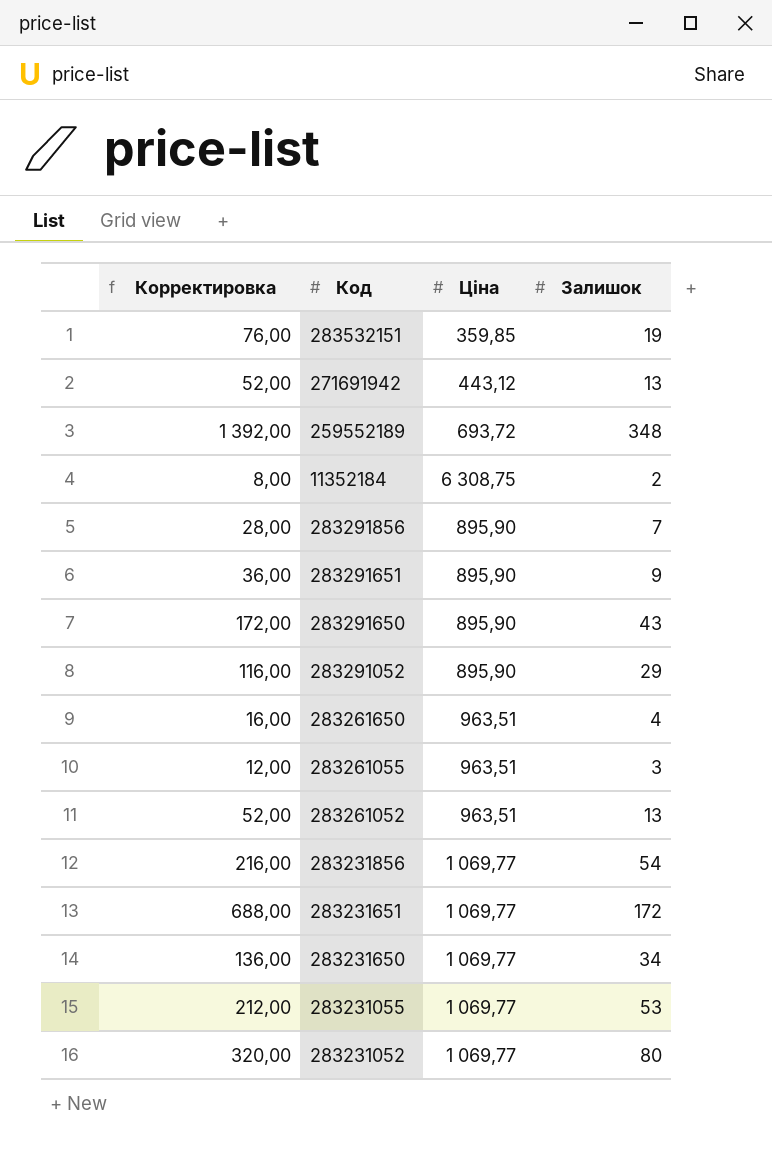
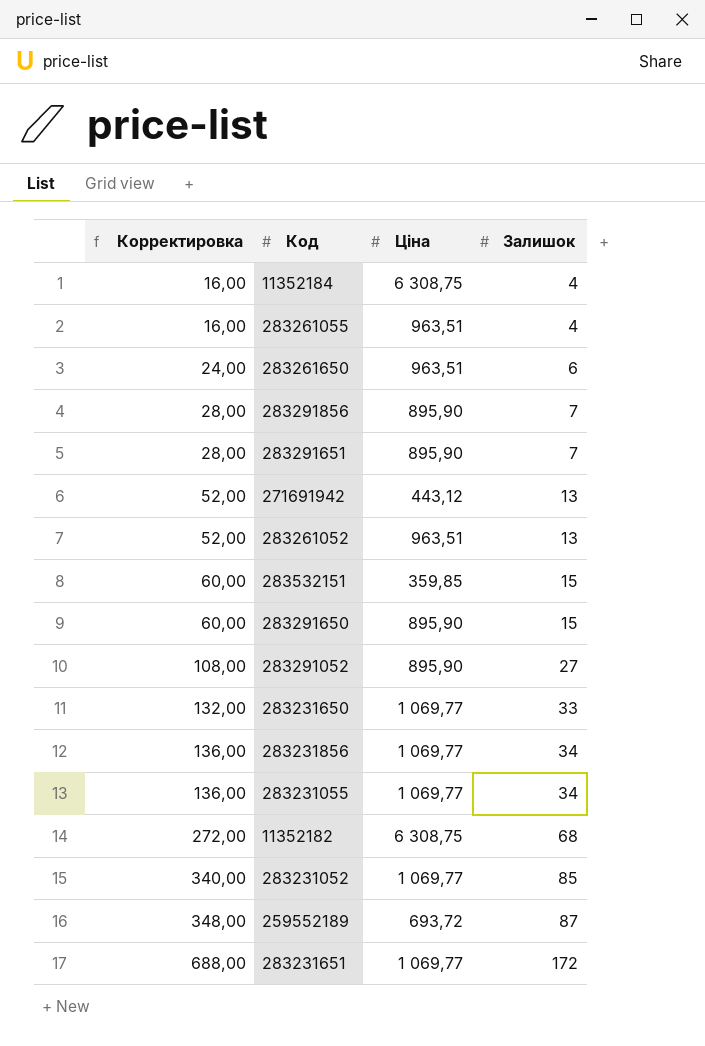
row order: none -> Корректировка ascending
11352184 | Корректировка: 8,00 -> 16,00
11352184 | Залишок: 2 -> 4
283261055 | Корректировка: 12,00 -> 16,00
283261055 | Залишок: 3 -> 4
283261650 | Корректировка: 16,00 -> 24,00
283261650 | Залишок: 4 -> 6
283291651 | Корректировка: 36,00 -> 28,00
283291651 | Залишок: 9 -> 7
283532151 | Корректировка: 76,00 -> 60,00
283532151 | Залишок: 19 -> 15
283291650 | Корректировка: 172,00 -> 60,00
283291650 | Залишок: 43 -> 15
283291052 | Корректировка: 116,00 -> 108,00
283291052 | Залишок: 29 -> 27
283231650 | Корректировка: 136,00 -> 132,00
283231650 | Залишок: 34 -> 33
283231856 | Корректировка: 216,00 -> 136,00
283231856 | Залишок: 54 -> 34
283231055 | Корректировка: 212,00 -> 136,00
283231055 | Залишок: 53 -> 34
row 11352182: none -> 272,00 | 6 308,75 | 68
283231052 | Корректировка: 320,00 -> 340,00
283231052 | Залишок: 80 -> 85
259552189 | Корректировка: 1 392,00 -> 348,00
259552189 | Залишок: 348 -> 87

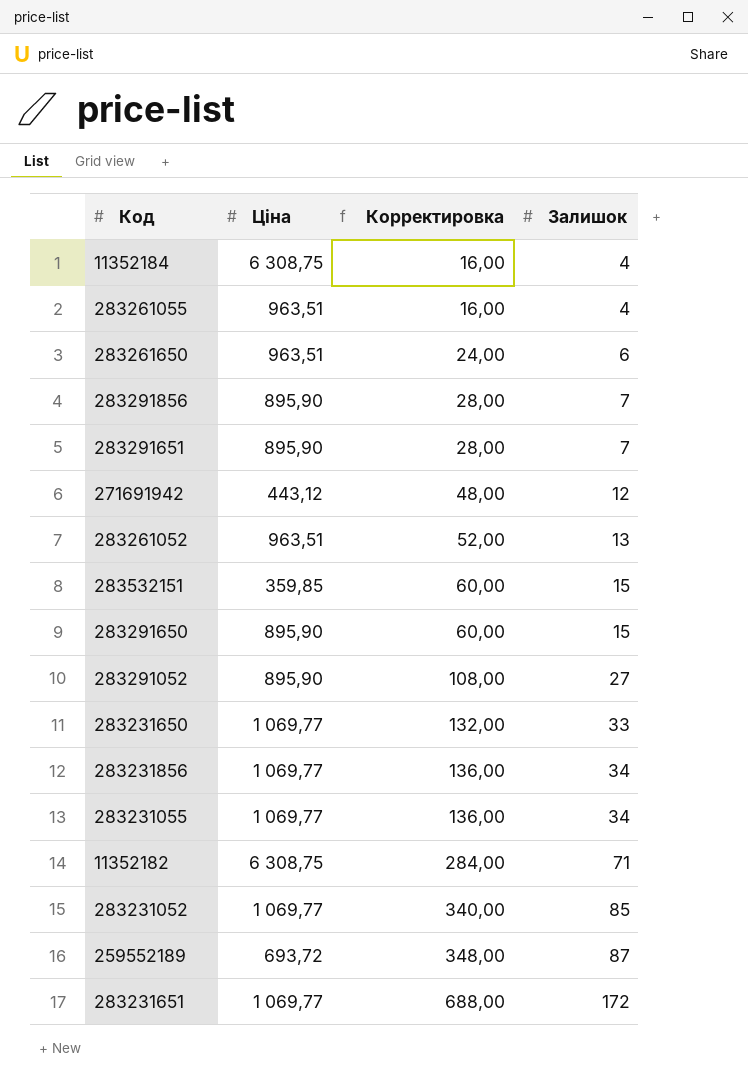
column Корректировка | position: 1 -> 3
271691942 | Корректировка: 52,00 -> 48,00
271691942 | Залишок: 13 -> 12
11352182 | Корректировка: 272,00 -> 284,00
11352182 | Залишок: 68 -> 71

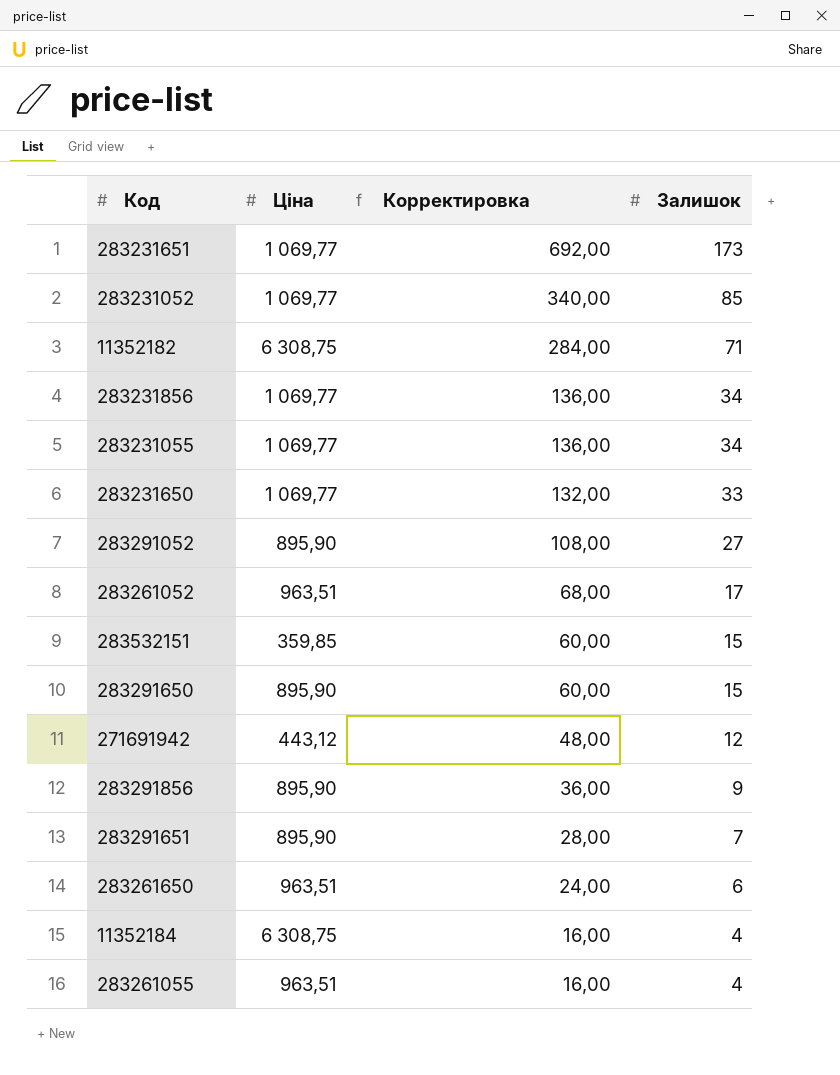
row order: Корректировка ascending -> Корректировка descending
row 259552189: 693,72 | 348,00 | 87 -> none
283231651 | Корректировка: 688,00 -> 692,00
283231651 | Залишок: 172 -> 173
283261052 | Корректировка: 52,00 -> 68,00
283261052 | Залишок: 13 -> 17
283291856 | Корректировка: 28,00 -> 36,00
283291856 | Залишок: 7 -> 9

